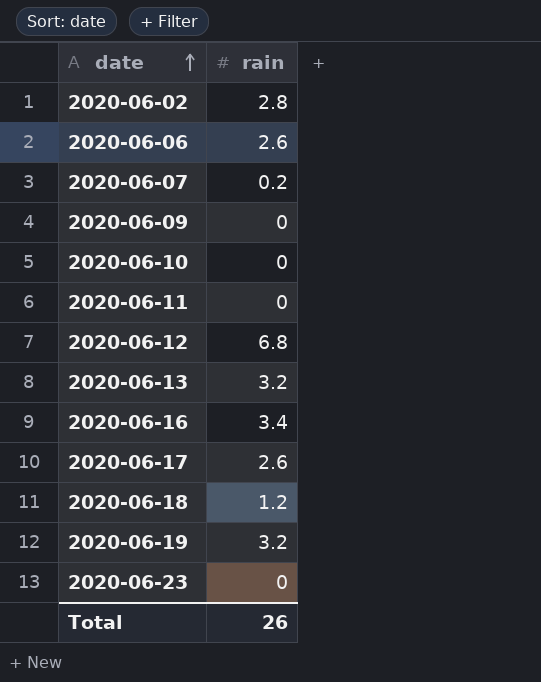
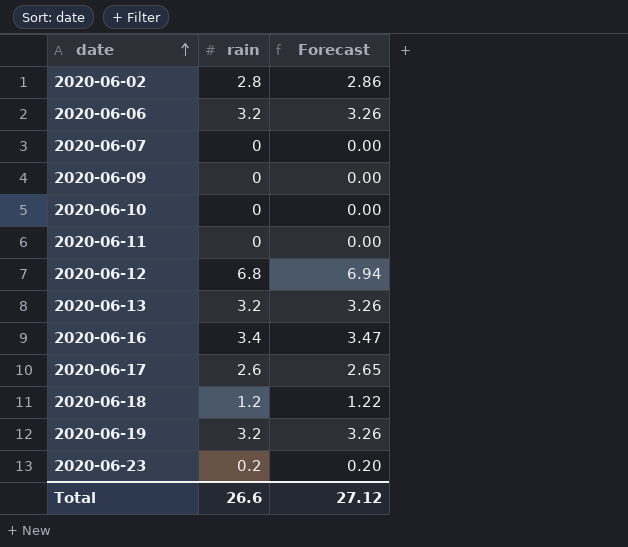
column Forecast | formula: none -> [rain] * 1.02
2020-06-06 | rain: 2.6 -> 3.2
2020-06-07 | rain: 0.2 -> 0
2020-06-23 | rain: 0 -> 0.2
Total | rain: 26 -> 26.6

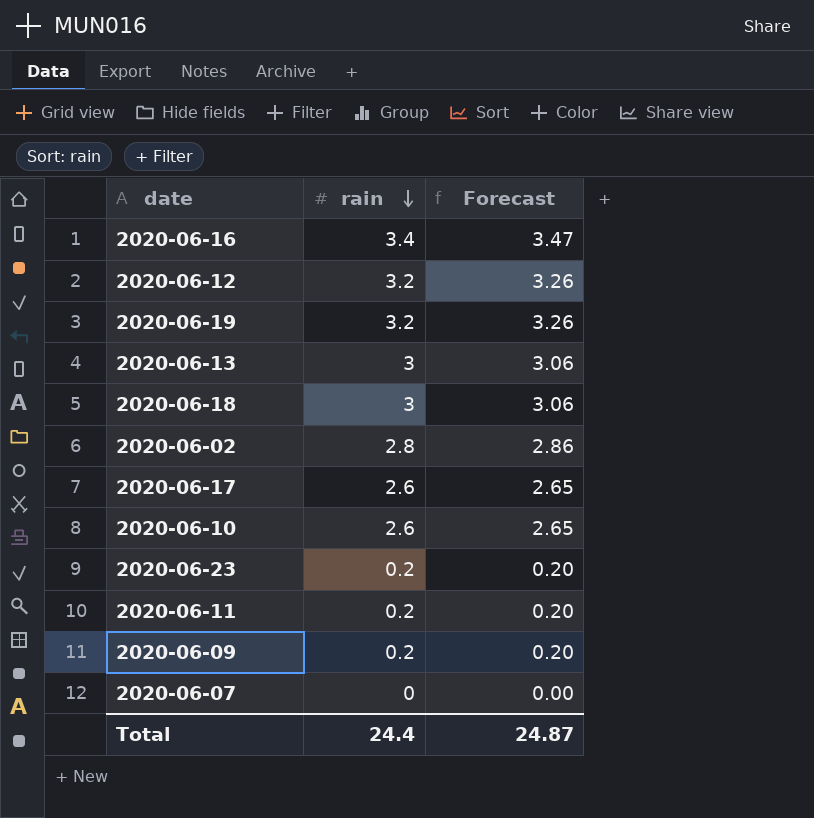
row order: date ascending -> rain descending
row 2020-06-06: 3.2 | 3.26 -> none
2020-06-12 | rain: 6.8 -> 3.2
2020-06-12 | Forecast: 6.94 -> 3.26
2020-06-13 | rain: 3.2 -> 3
2020-06-13 | Forecast: 3.26 -> 3.06
2020-06-18 | rain: 1.2 -> 3
2020-06-18 | Forecast: 1.22 -> 3.06
2020-06-10 | rain: 0 -> 2.6
2020-06-10 | Forecast: 0.00 -> 2.65
2020-06-11 | rain: 0 -> 0.2
2020-06-11 | Forecast: 0.00 -> 0.20
2020-06-09 | rain: 0 -> 0.2
2020-06-09 | Forecast: 0.00 -> 0.20
Total | rain: 26.6 -> 24.4
Total | Forecast: 27.12 -> 24.87

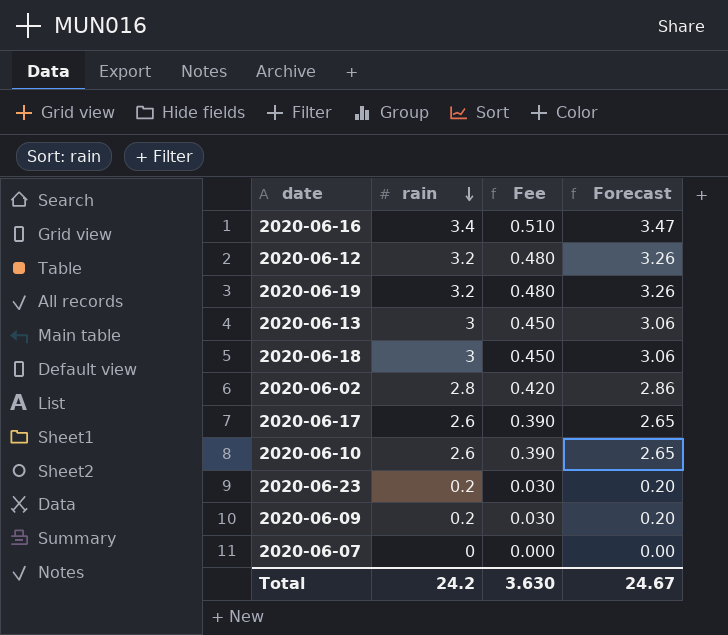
column Fee | formula: none -> [rain] * 0.15
row 2020-06-11: 0.2 | 0.20 -> none
Total | rain: 24.4 -> 24.2
Total | Forecast: 24.87 -> 24.67

